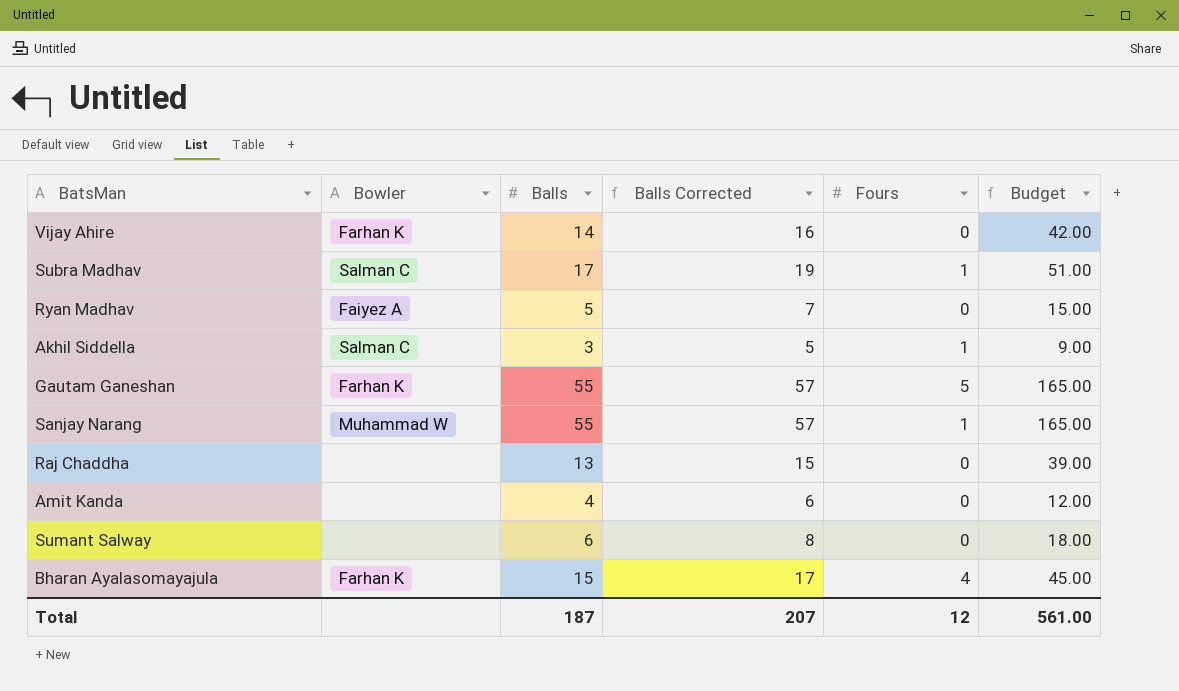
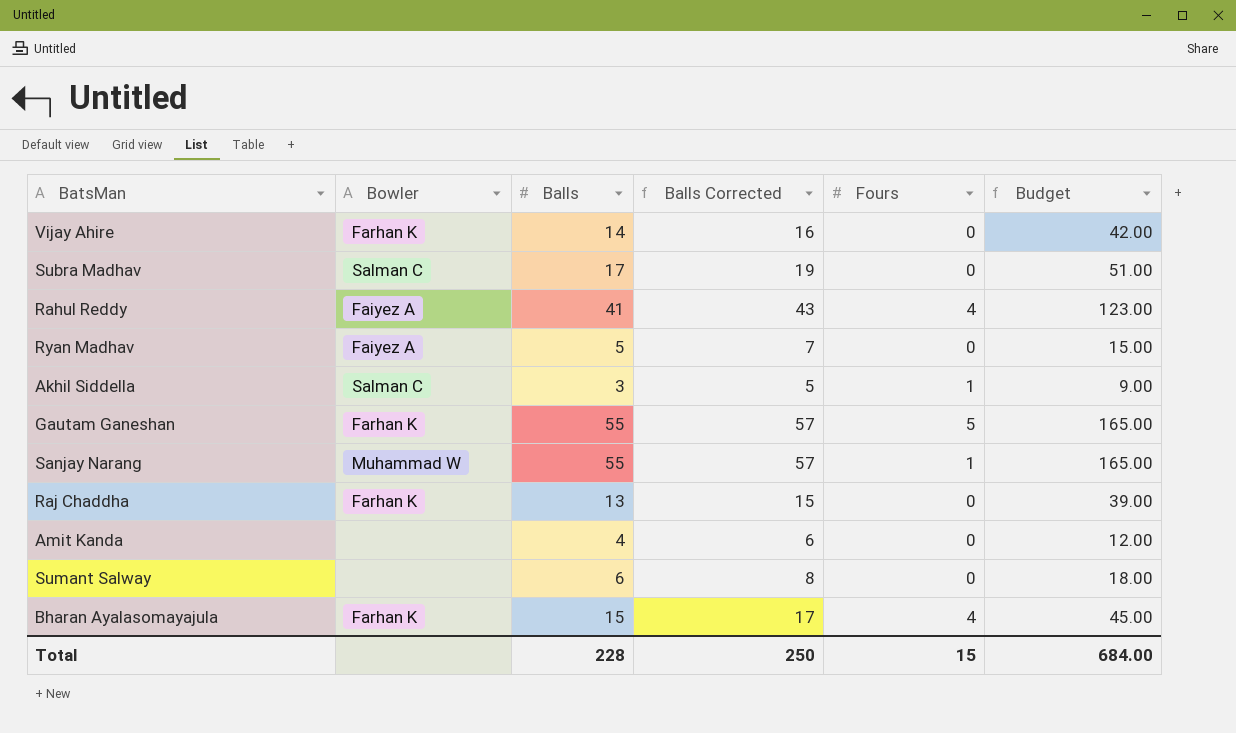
Subra Madhav | Fours: 1 -> 0
row Rahul Reddy: none -> Faiyez A | 41 | 43 | 4 | 123.00
Raj Chaddha | Bowler: none -> Farhan K
Total | Balls: 187 -> 228
Total | Balls Corrected: 207 -> 250
Total | Fours: 12 -> 15
Total | Budget: 561.00 -> 684.00

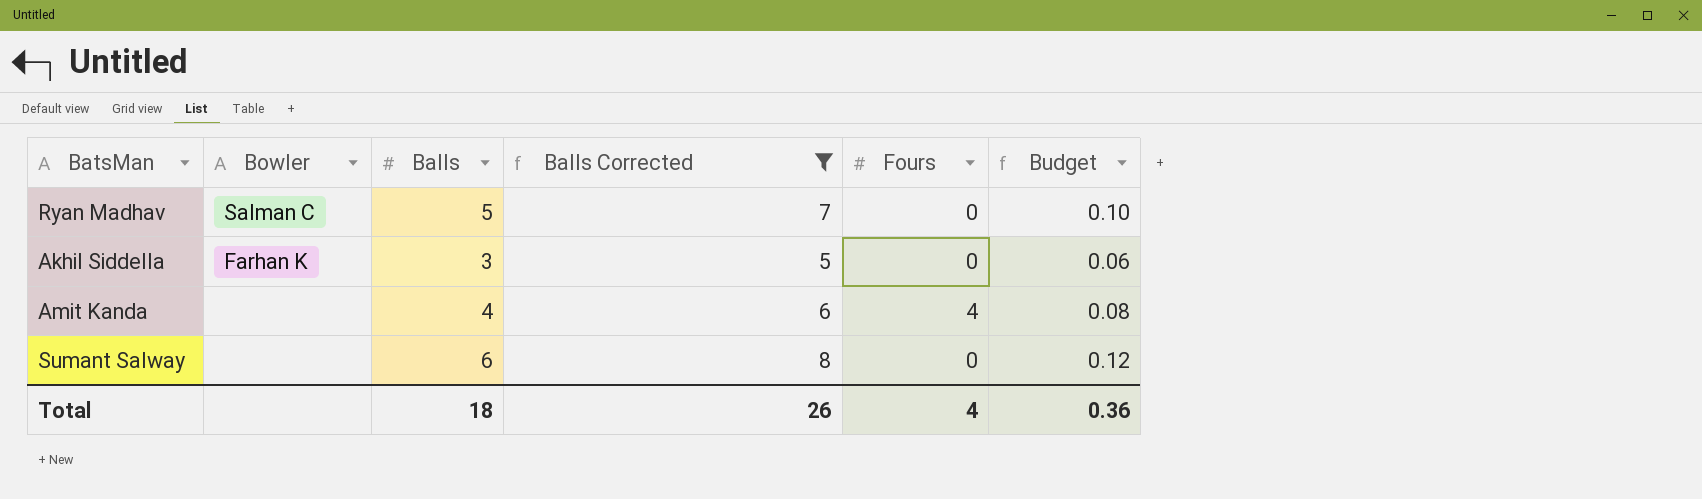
filter: none -> Balls Corrected <= 8
column Budget | formula: [Balls] * 3 -> [Balls] * 0.02
Ryan Madhav | Bowler: Faiyez A -> Salman C
Akhil Siddella | Bowler: Salman C -> Farhan K
Akhil Siddella | Fours: 1 -> 0
Amit Kanda | Fours: 0 -> 4
Total | Balls: 228 -> 18
Total | Balls Corrected: 250 -> 26
Total | Fours: 15 -> 4
Total | Budget: 684.00 -> 0.36

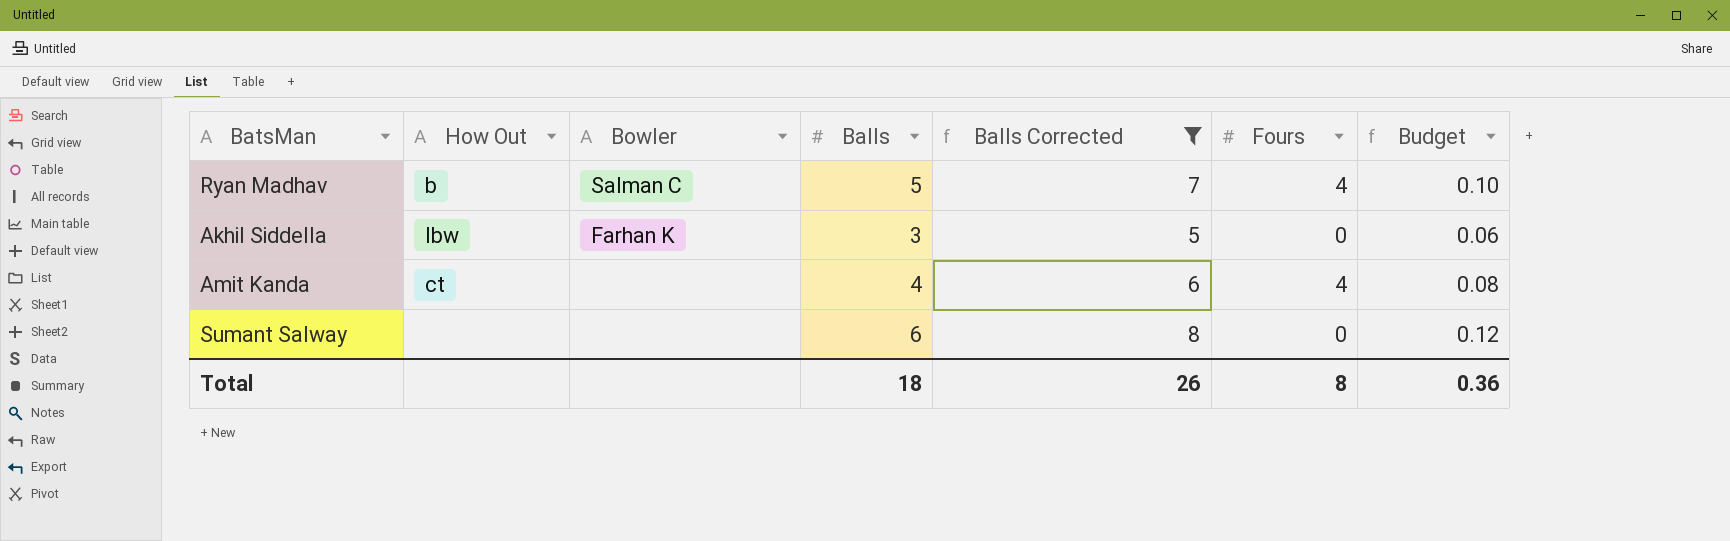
column How Out | position: none -> 2
Ryan Madhav | Fours: 0 -> 4
Total | Fours: 4 -> 8

